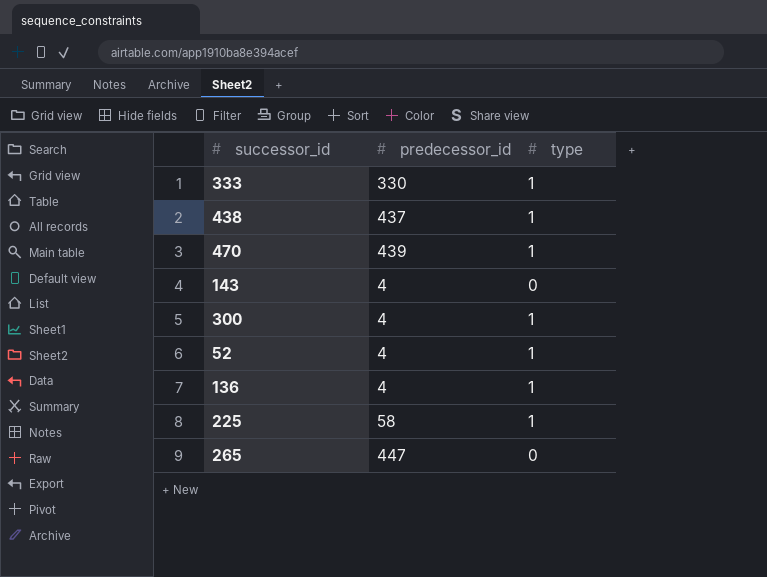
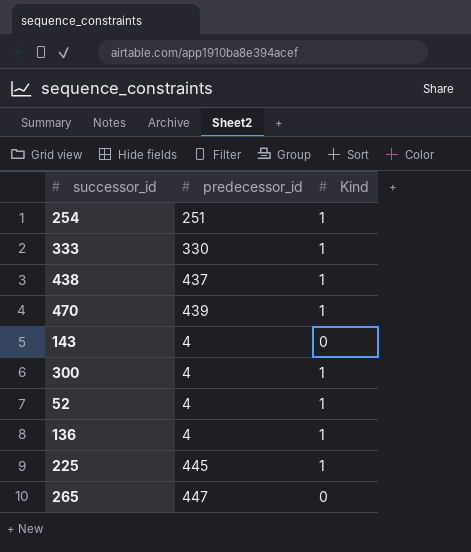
column name: type -> Kind
row 254: none -> 251 | 1
225 | predecessor_id: 58 -> 445

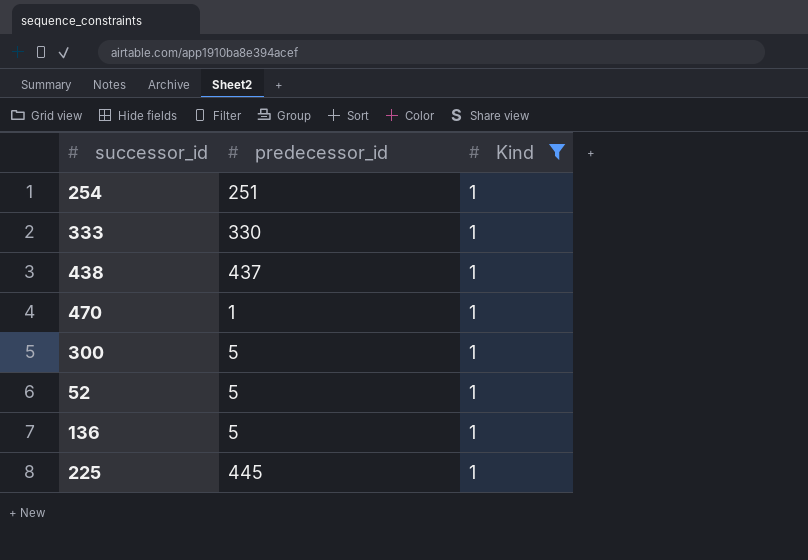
filter: none -> Kind = 1
470 | predecessor_id: 439 -> 1
300 | predecessor_id: 4 -> 5
52 | predecessor_id: 4 -> 5
136 | predecessor_id: 4 -> 5

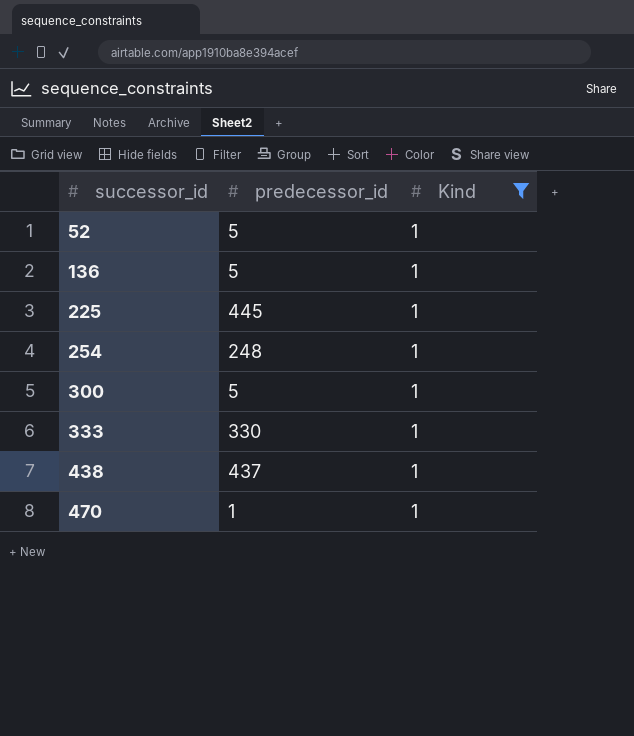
row order: none -> successor_id ascending
254 | predecessor_id: 251 -> 248

